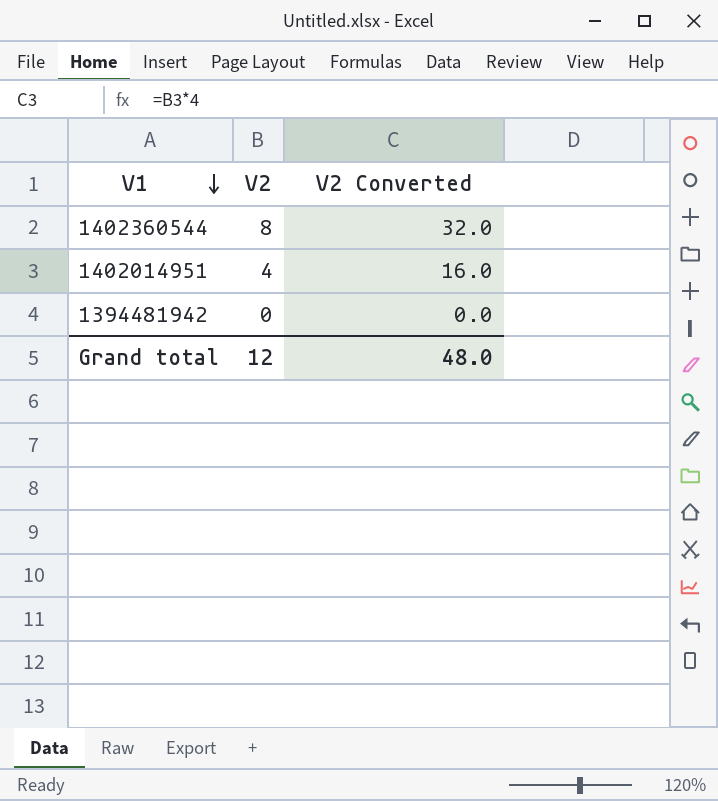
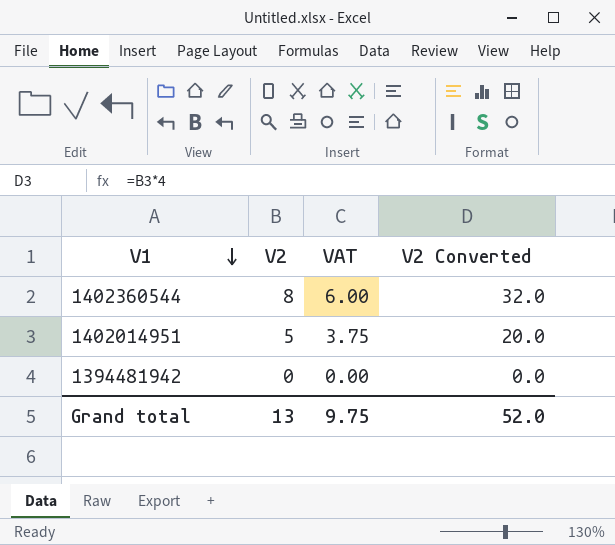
column VAT | formula: none -> [V2] * 0.75
1402014951 | V2: 4 -> 5
1402014951 | V2 Converted: 16.0 -> 20.0
Grand total | V2: 12 -> 13
Grand total | V2 Converted: 48.0 -> 52.0

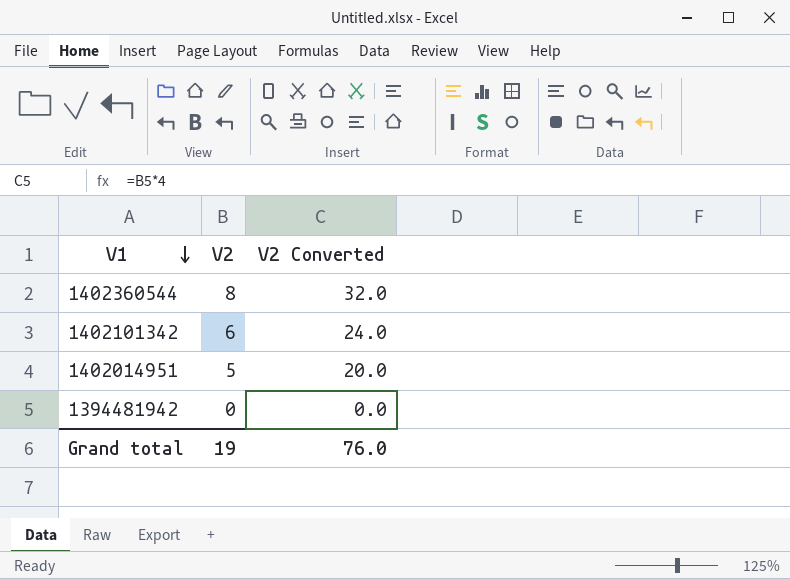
column VAT | formula: [V2] * 0.75 -> none
row 1402101342: none -> 6 | 24.0
Grand total | V2: 13 -> 19
Grand total | V2 Converted: 52.0 -> 76.0

